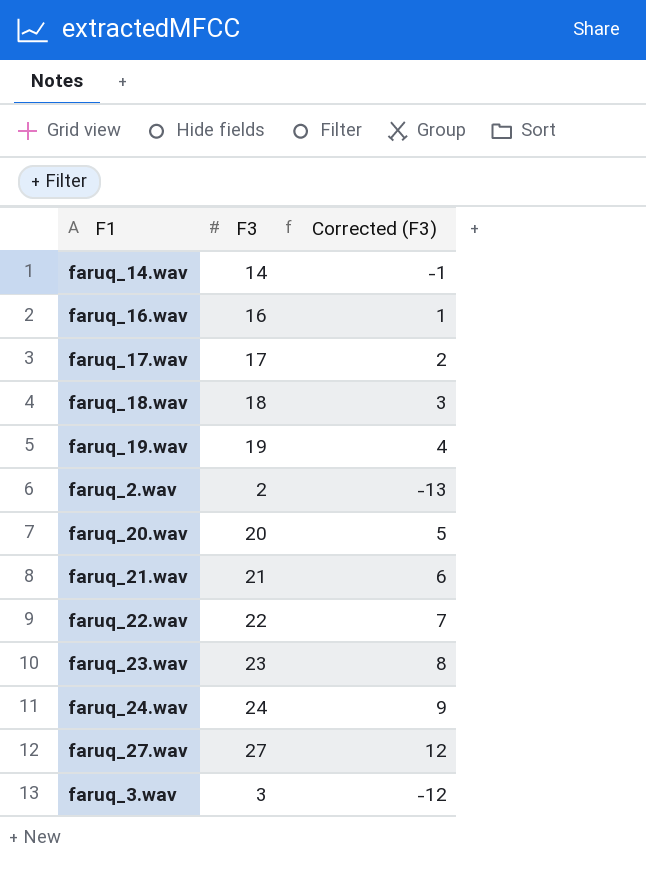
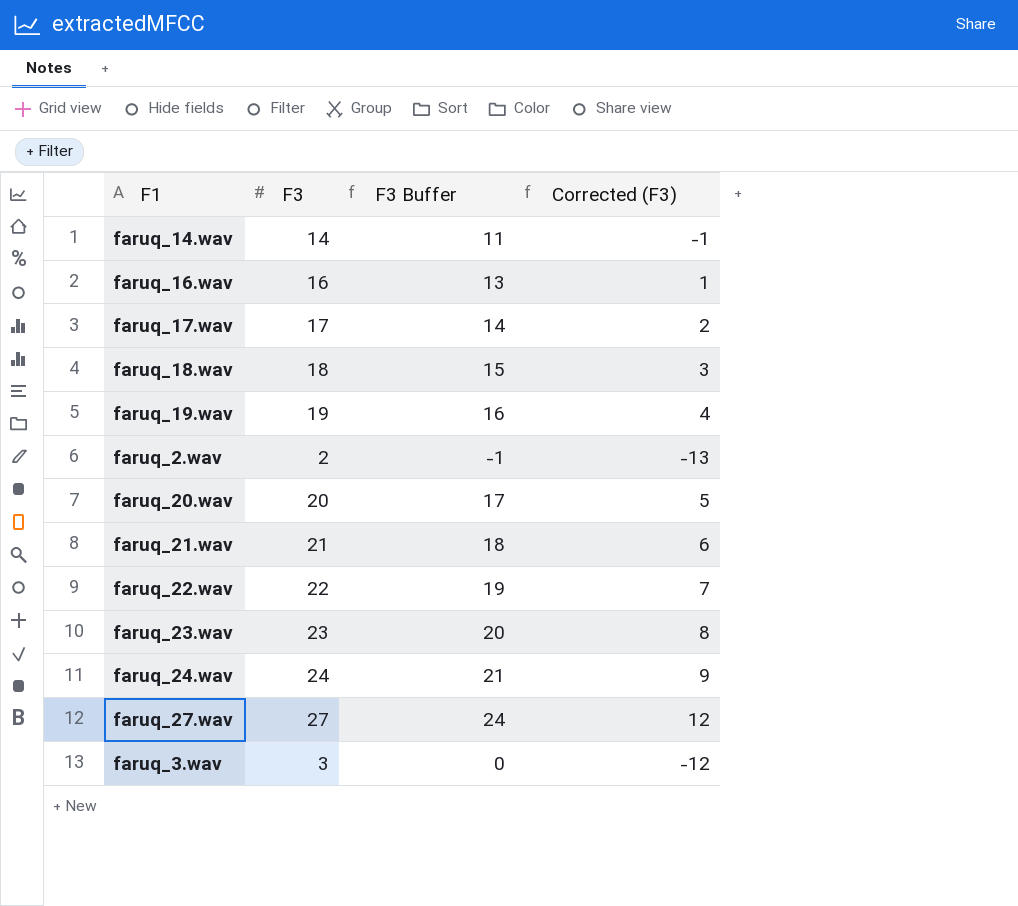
column F3 Buffer | formula: none -> [F3] - 3

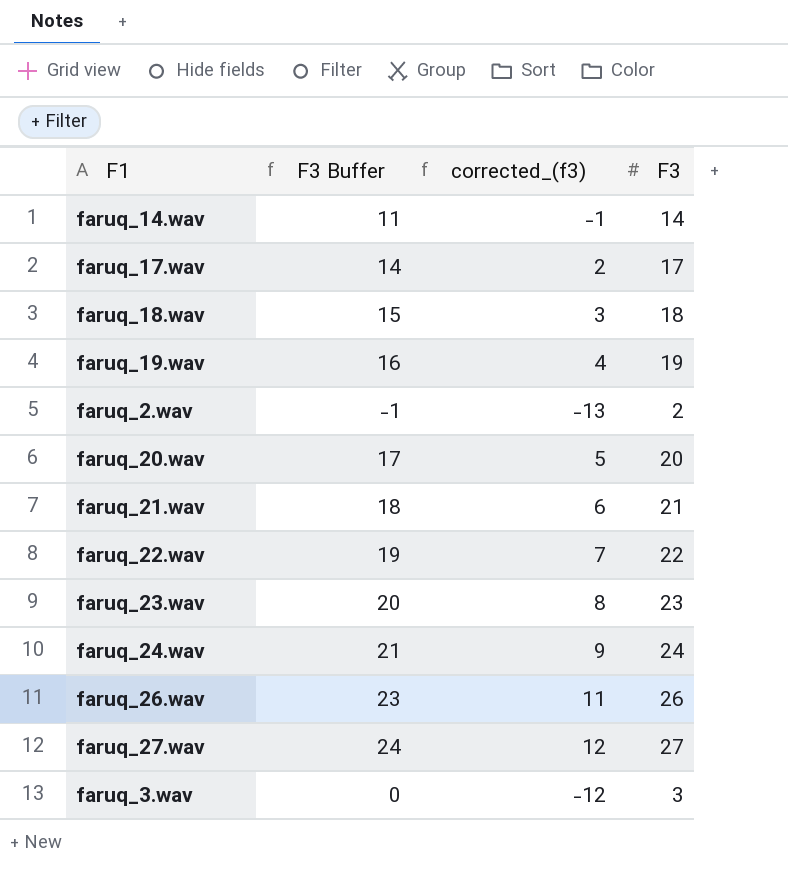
column name: Corrected (F3) -> corrected_(f3)
column F3 | position: 2 -> 4
row faruq_16.wav: 16 | 13 | 1 -> none
row faruq_26.wav: none -> 23 | 11 | 26

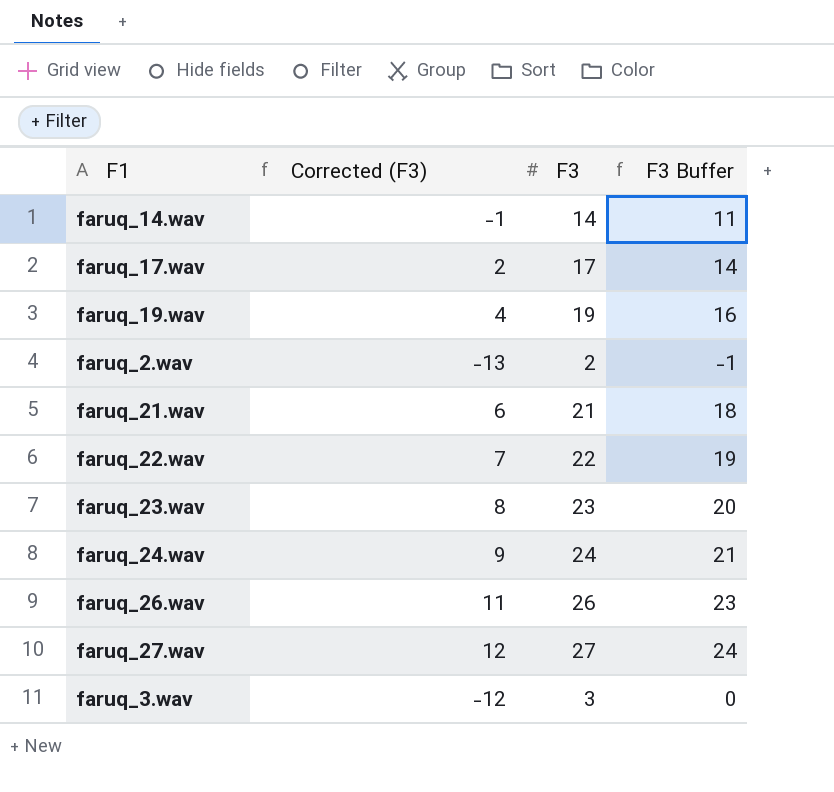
column name: corrected_(f3) -> Corrected (F3)
column F3 Buffer | position: 2 -> 4
row faruq_18.wav: 15 | 3 | 18 -> none
row faruq_20.wav: 17 | 5 | 20 -> none

